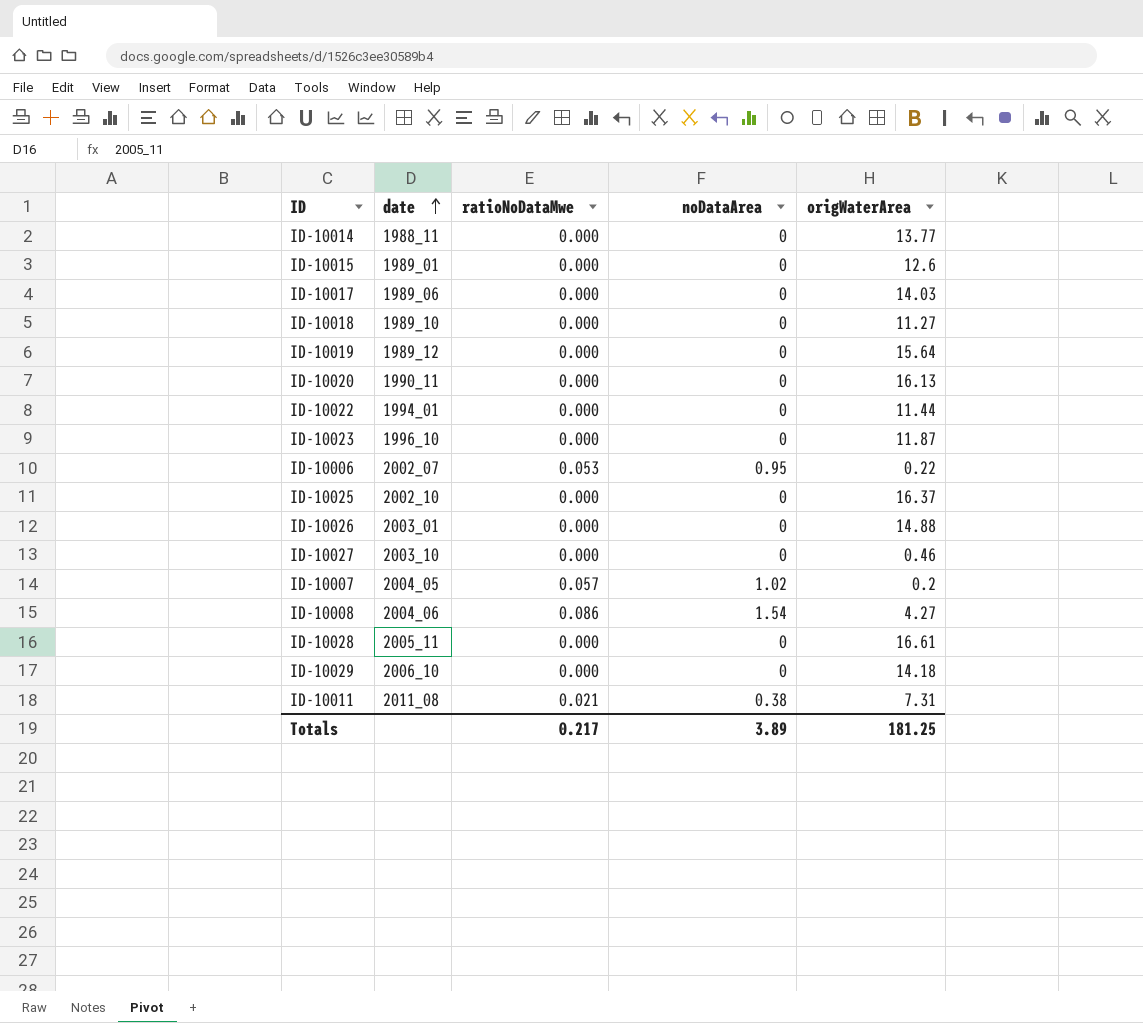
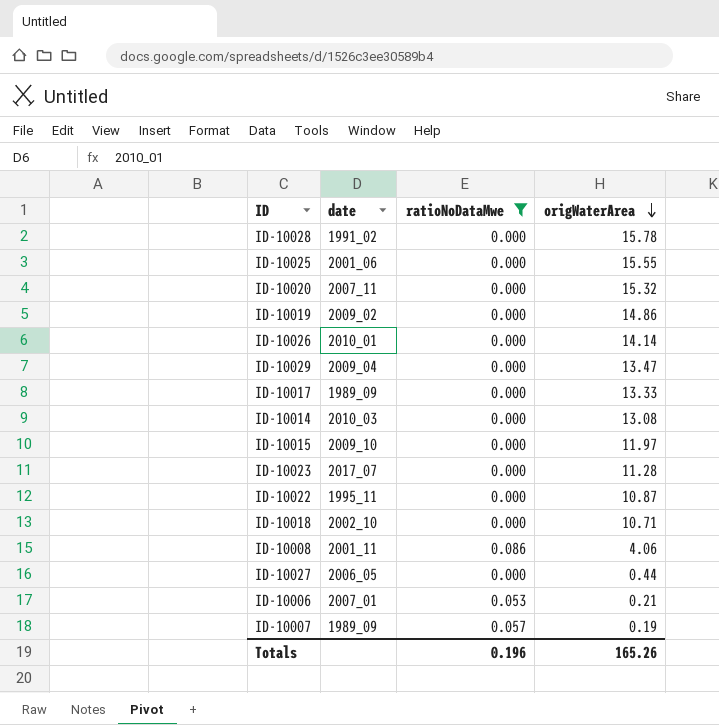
filter: none -> ratioNoDataMwe != 0.021
row order: date ascending -> origWaterArea descending
column noDataArea | position: 4 -> none
ID-10028 | date: 2005_11 -> 1991_02
ID-10028 | origWaterArea: 16.61 -> 15.78
ID-10025 | date: 2002_10 -> 2001_06
ID-10025 | origWaterArea: 16.37 -> 15.55
ID-10020 | date: 1990_11 -> 2007_11
ID-10020 | origWaterArea: 16.13 -> 15.32
ID-10019 | date: 1989_12 -> 2009_02
ID-10019 | origWaterArea: 15.64 -> 14.86
ID-10026 | date: 2003_01 -> 2010_01
ID-10026 | origWaterArea: 14.88 -> 14.14
ID-10029 | date: 2006_10 -> 2009_04
ID-10029 | origWaterArea: 14.18 -> 13.47
ID-10017 | date: 1989_06 -> 1989_09
ID-10017 | origWaterArea: 14.03 -> 13.33
ID-10014 | date: 1988_11 -> 2010_03
ID-10014 | origWaterArea: 13.77 -> 13.08
ID-10015 | date: 1989_01 -> 2009_10
ID-10015 | origWaterArea: 12.6 -> 11.97
ID-10023 | date: 1996_10 -> 2017_07
ID-10023 | origWaterArea: 11.87 -> 11.28
ID-10022 | date: 1994_01 -> 1995_11
ID-10022 | origWaterArea: 11.44 -> 10.87
ID-10018 | date: 1989_10 -> 2002_10
ID-10018 | origWaterArea: 11.27 -> 10.71
ID-10008 | date: 2004_06 -> 2001_11
ID-10008 | origWaterArea: 4.27 -> 4.06
ID-10027 | date: 2003_10 -> 2006_05
ID-10027 | origWaterArea: 0.46 -> 0.44
ID-10006 | date: 2002_07 -> 2007_01
ID-10006 | origWaterArea: 0.22 -> 0.21
ID-10007 | date: 2004_05 -> 1989_09
ID-10007 | origWaterArea: 0.2 -> 0.19
Totals | ratioNoDataMwe: 0.217 -> 0.196
Totals | origWaterArea: 181.25 -> 165.26

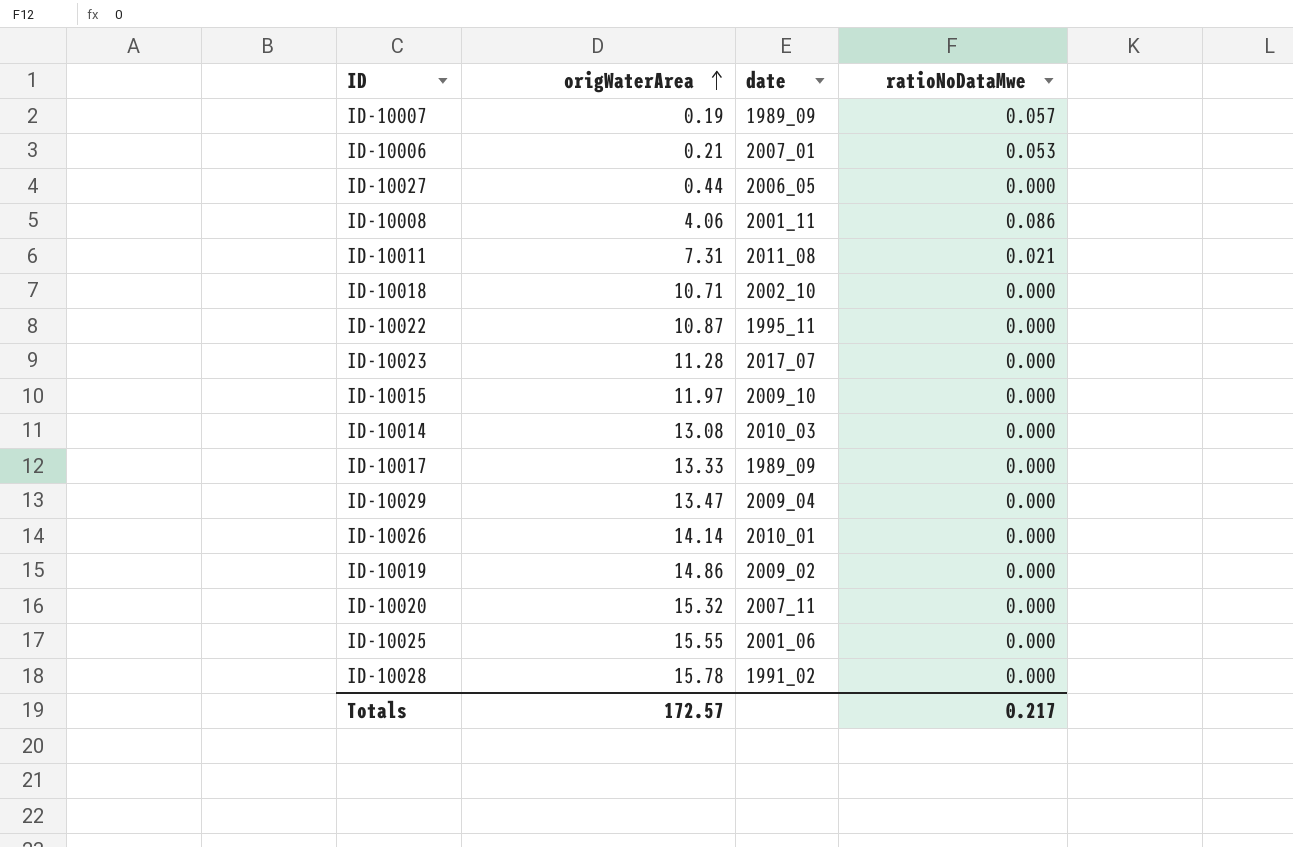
filter: ratioNoDataMwe != 0.021 -> none
row order: origWaterArea descending -> origWaterArea ascending
column origWaterArea | position: 4 -> 2
Totals | origWaterArea: 165.26 -> 172.57
Totals | ratioNoDataMwe: 0.196 -> 0.217

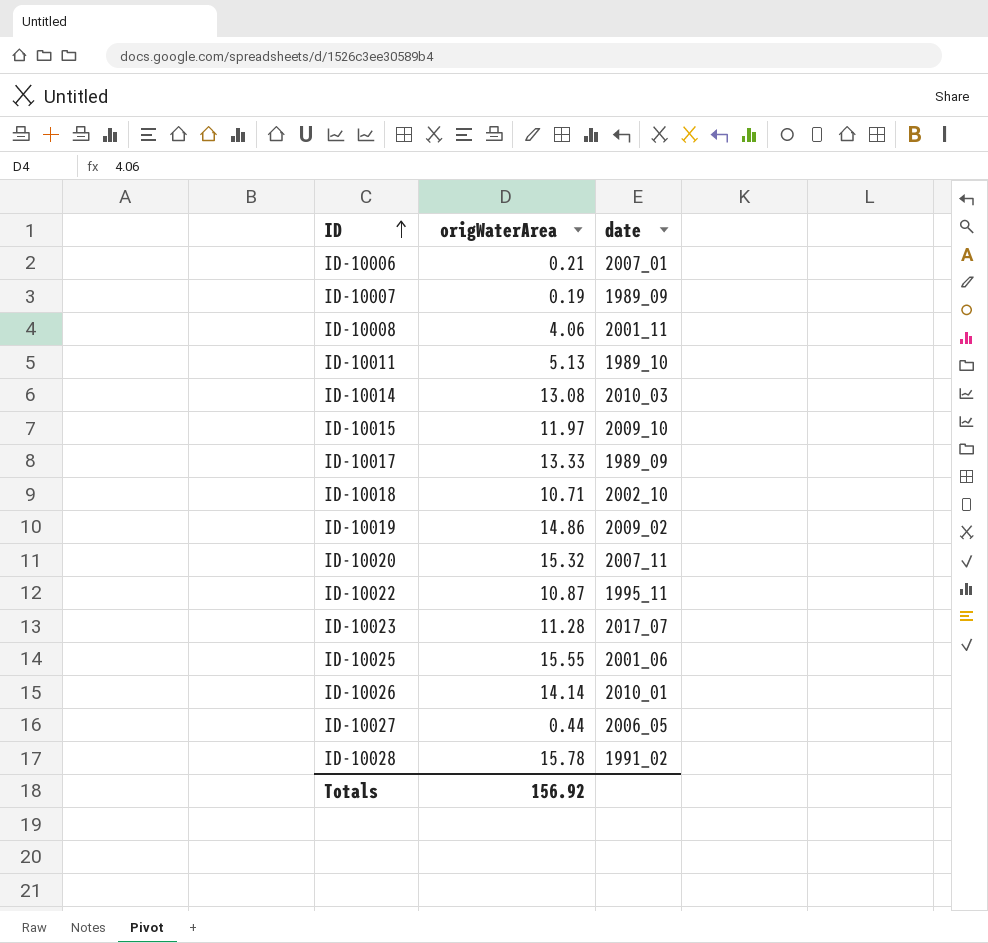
row order: origWaterArea ascending -> ID ascending
column ratioNoDataMwe | position: 4 -> none
row ID-10029: 13.47 | 2009_04 | 0.000 -> none
ID-10011 | origWaterArea: 7.31 -> 5.13
ID-10011 | date: 2011_08 -> 1989_10
Totals | origWaterArea: 172.57 -> 156.92

